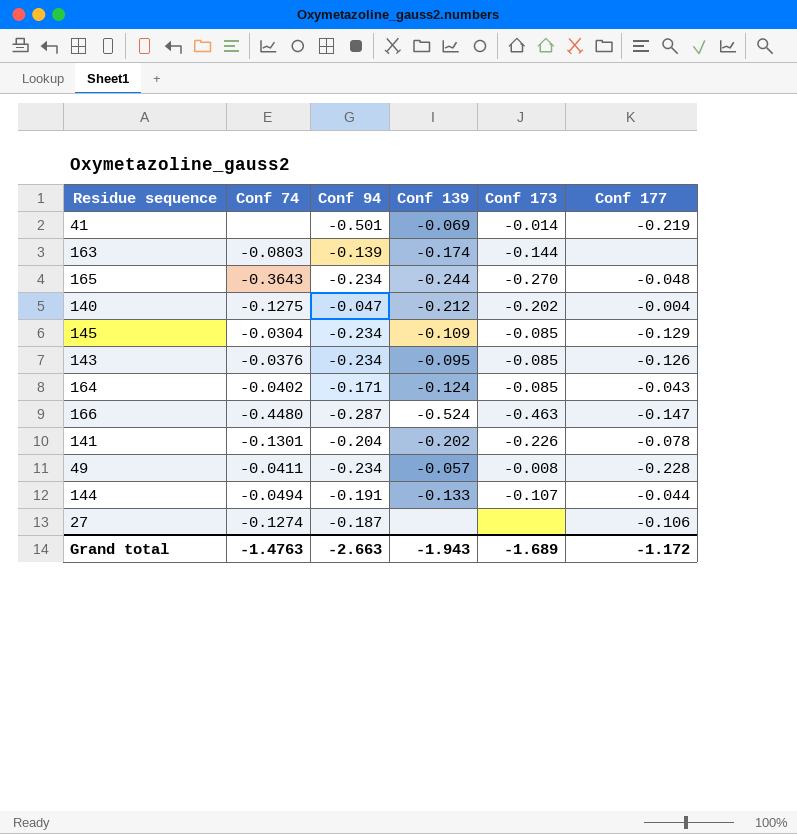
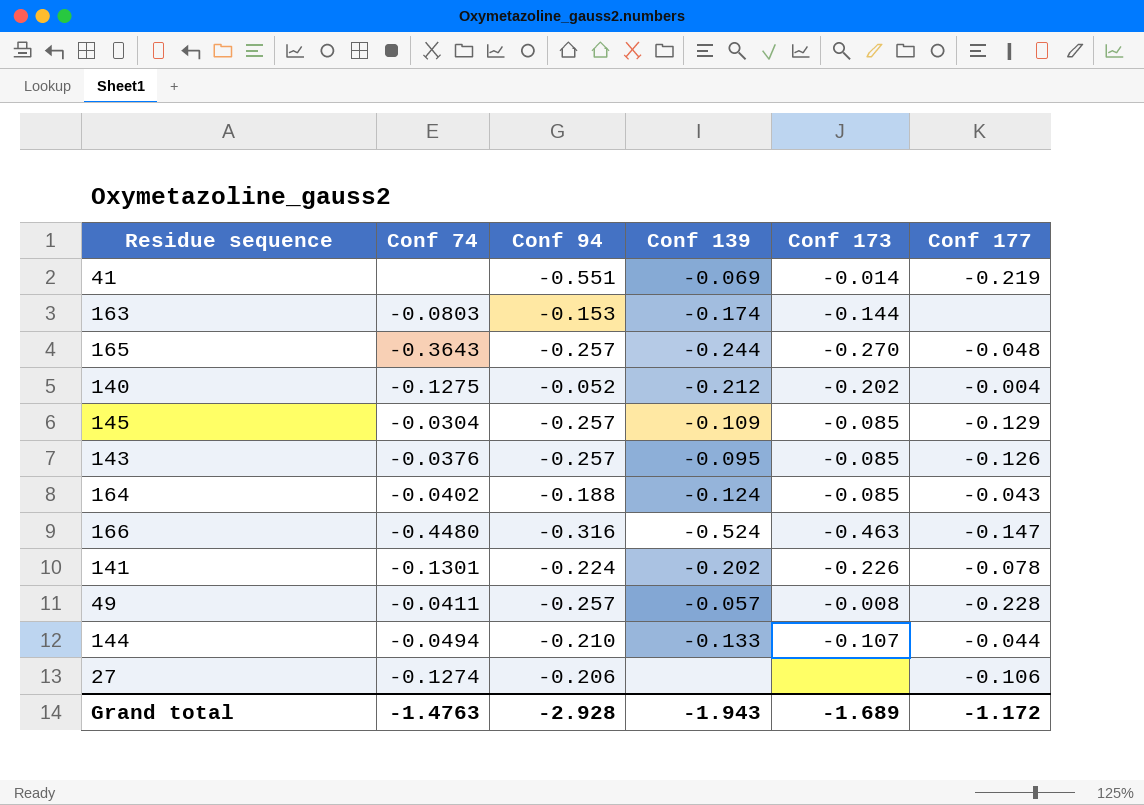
41 | Conf 94: -0.501 -> -0.551
163 | Conf 94: -0.139 -> -0.153
165 | Conf 94: -0.234 -> -0.257
140 | Conf 94: -0.047 -> -0.052
145 | Conf 94: -0.234 -> -0.257
143 | Conf 94: -0.234 -> -0.257
164 | Conf 94: -0.171 -> -0.188
166 | Conf 94: -0.287 -> -0.316
141 | Conf 94: -0.204 -> -0.224
49 | Conf 94: -0.234 -> -0.257
144 | Conf 94: -0.191 -> -0.210
27 | Conf 94: -0.187 -> -0.206
Grand total | Conf 94: -2.663 -> -2.928

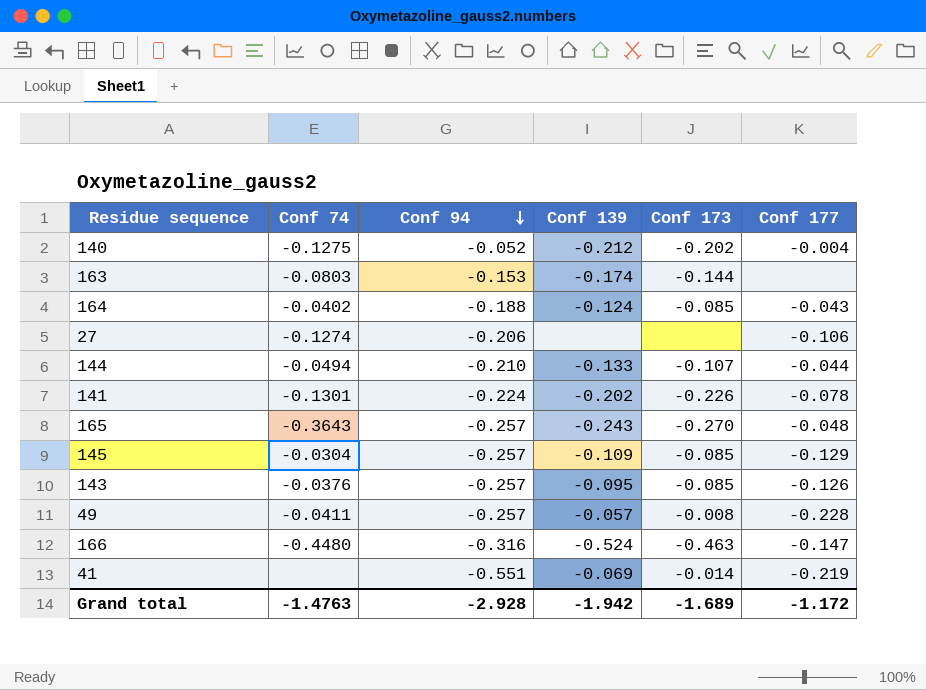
row order: none -> Conf 94 descending
165 | Conf 139: -0.244 -> -0.243
Grand total | Conf 139: -1.943 -> -1.942

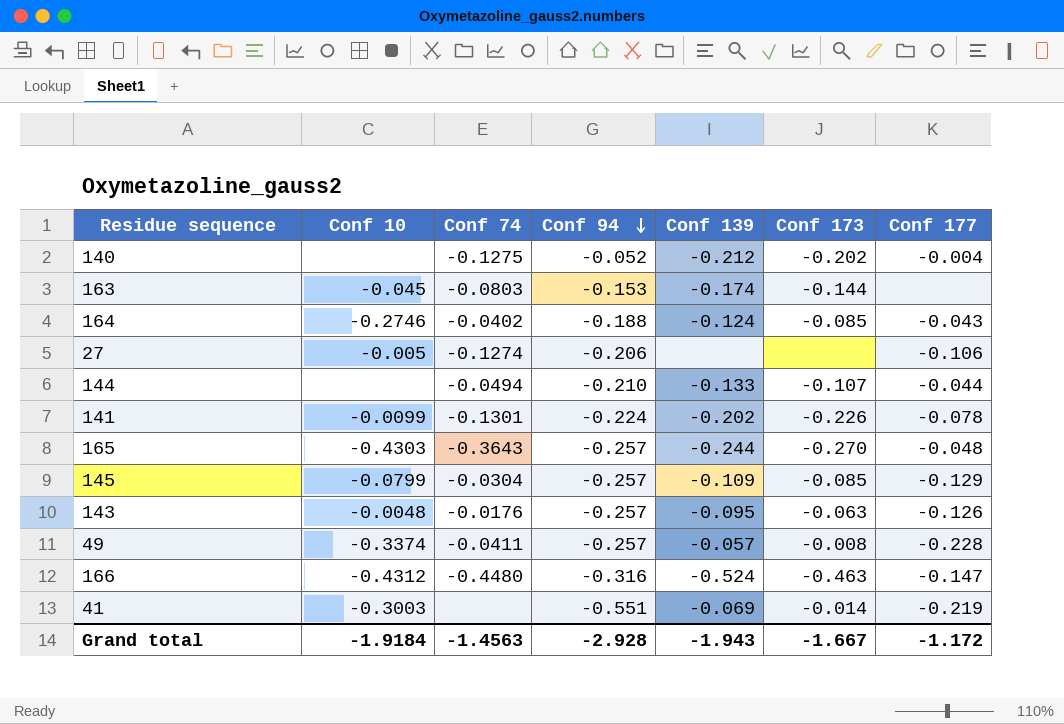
column Conf 10 | position: none -> 2
165 | Conf 139: -0.243 -> -0.244
143 | Conf 74: -0.0376 -> -0.0176
143 | Conf 173: -0.085 -> -0.063
Grand total | Conf 74: -1.4763 -> -1.4563
Grand total | Conf 139: -1.942 -> -1.943
Grand total | Conf 173: -1.689 -> -1.667

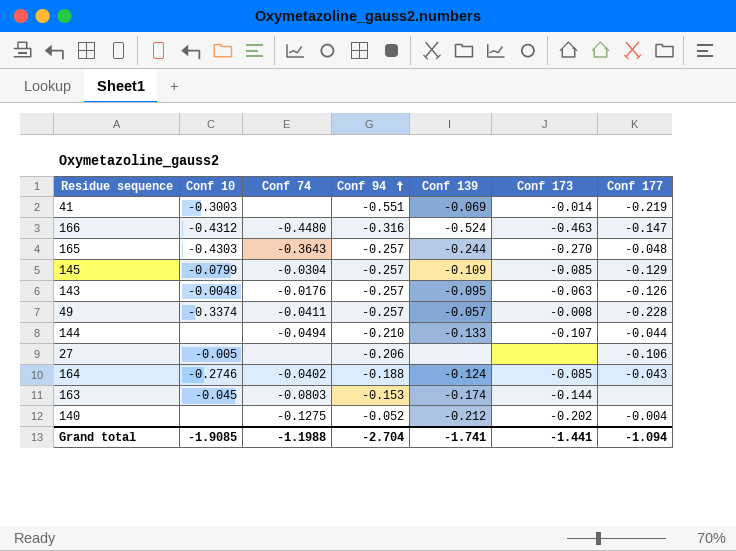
row order: Conf 94 descending -> Conf 94 ascending
row 141: -0.0099 | -0.1301 | -0.224 | -0.202 | -0.226 | -0.078 -> none
27 | Conf 74: -0.1274 -> none
Grand total | Conf 10: -1.9184 -> -1.9085
Grand total | Conf 74: -1.4563 -> -1.1988
Grand total | Conf 94: -2.928 -> -2.704
Grand total | Conf 139: -1.943 -> -1.741
Grand total | Conf 173: -1.667 -> -1.441
Grand total | Conf 177: -1.172 -> -1.094

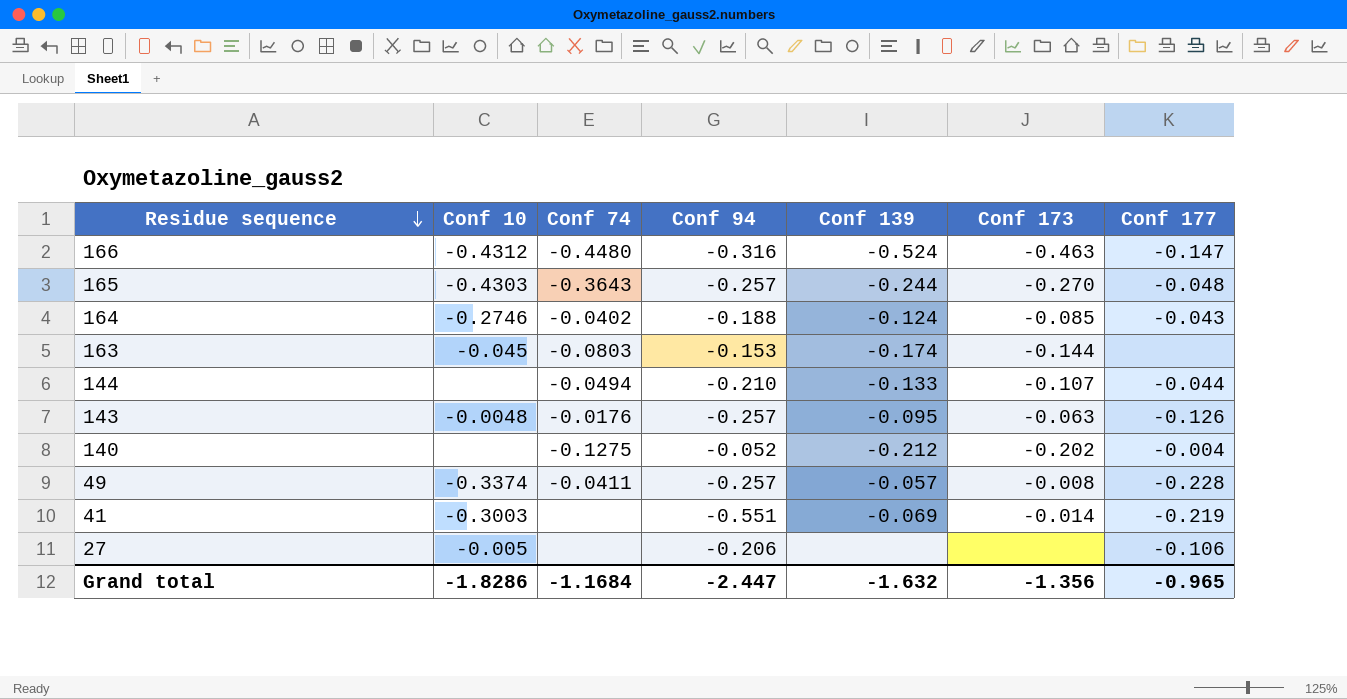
row order: Conf 94 ascending -> Residue sequence descending
row 145: -0.0799 | -0.0304 | -0.257 | -0.109 | -0.085 | -0.129 -> none
Grand total | Conf 10: -1.9085 -> -1.8286
Grand total | Conf 74: -1.1988 -> -1.1684
Grand total | Conf 94: -2.704 -> -2.447
Grand total | Conf 139: -1.741 -> -1.632
Grand total | Conf 173: -1.441 -> -1.356
Grand total | Conf 177: -1.094 -> -0.965

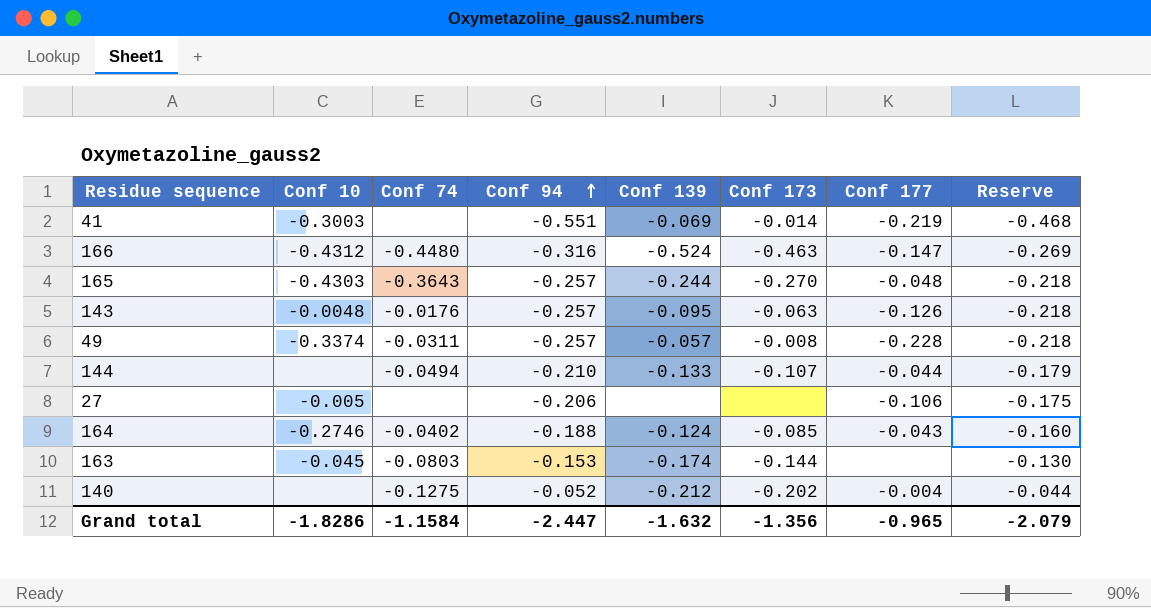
row order: Residue sequence descending -> Conf 94 ascending
column Reserve | formula: none -> [Conf 94] * 0.85
49 | Conf 74: -0.0411 -> -0.0311
Grand total | Conf 74: -1.1684 -> -1.1584

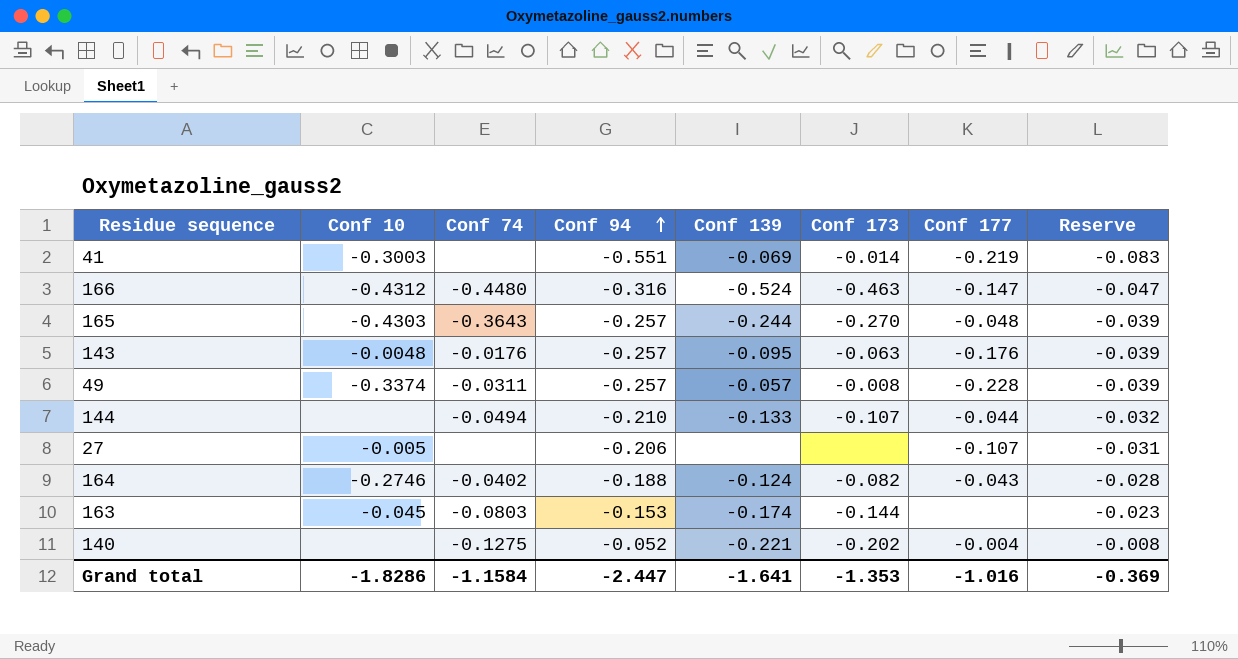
column Reserve | formula: [Conf 94] * 0.85 -> [Conf 94] * 0.15
143 | Conf 177: -0.126 -> -0.176
27 | Conf 177: -0.106 -> -0.107
164 | Conf 173: -0.085 -> -0.082
140 | Conf 139: -0.212 -> -0.221
Grand total | Conf 139: -1.632 -> -1.641
Grand total | Conf 173: -1.356 -> -1.353
Grand total | Conf 177: -0.965 -> -1.016
Grand total | Reserve: -2.079 -> -0.369

